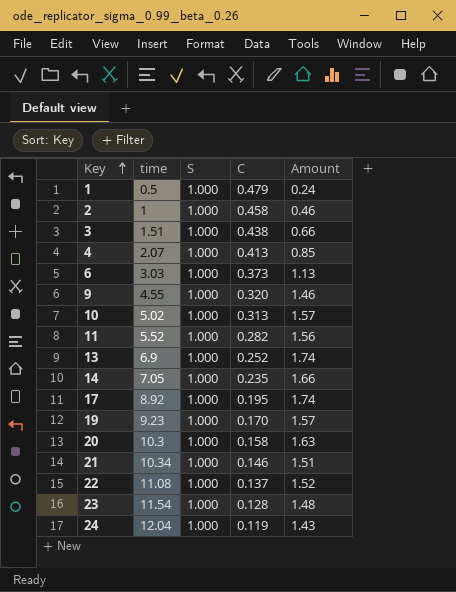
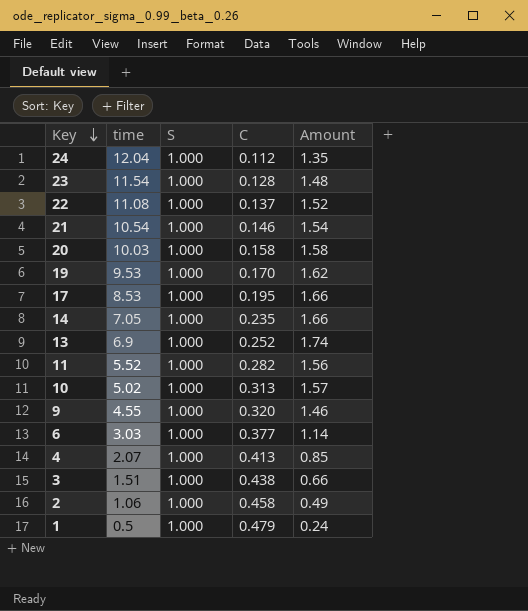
row order: Key ascending -> Key descending
24 | C: 0.119 -> 0.112
24 | Amount: 1.43 -> 1.35
21 | time: 10.34 -> 10.54
21 | Amount: 1.51 -> 1.54
20 | time: 10.3 -> 10.03
20 | Amount: 1.63 -> 1.58
19 | time: 9.23 -> 9.53
19 | Amount: 1.57 -> 1.62
17 | time: 8.92 -> 8.53
17 | Amount: 1.74 -> 1.66
6 | C: 0.373 -> 0.377
6 | Amount: 1.13 -> 1.14
2 | time: 1 -> 1.06
2 | Amount: 0.46 -> 0.49

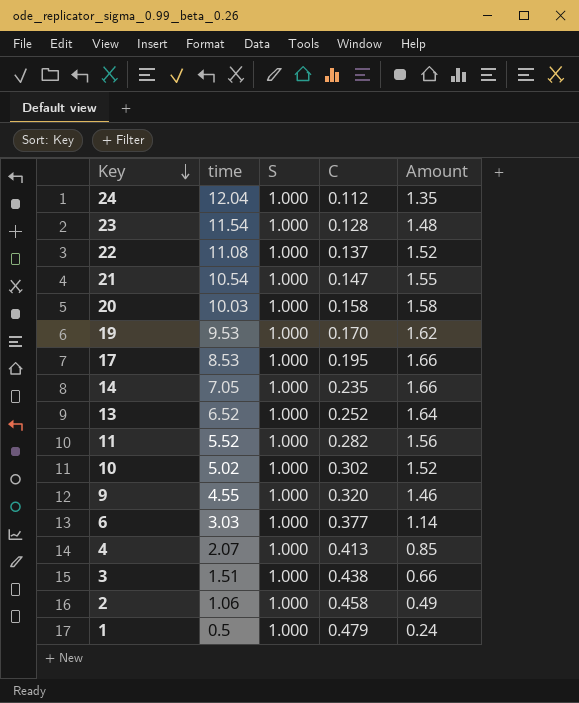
21 | C: 0.146 -> 0.147
21 | Amount: 1.54 -> 1.55
13 | time: 6.9 -> 6.52
13 | Amount: 1.74 -> 1.64
10 | C: 0.313 -> 0.302
10 | Amount: 1.57 -> 1.52

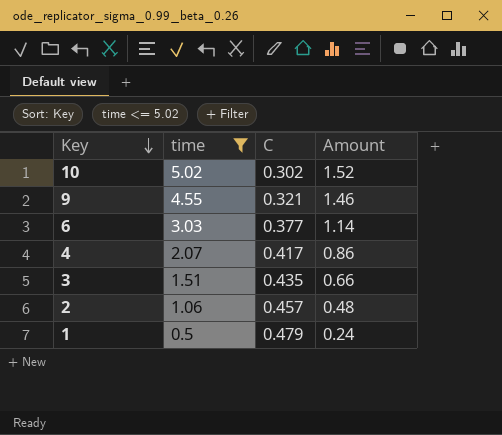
filter: none -> time <= 5.02
column S | position: 3 -> none
9 | C: 0.320 -> 0.321
4 | C: 0.413 -> 0.417
4 | Amount: 0.85 -> 0.86
3 | C: 0.438 -> 0.435
2 | C: 0.458 -> 0.457
2 | Amount: 0.49 -> 0.48

